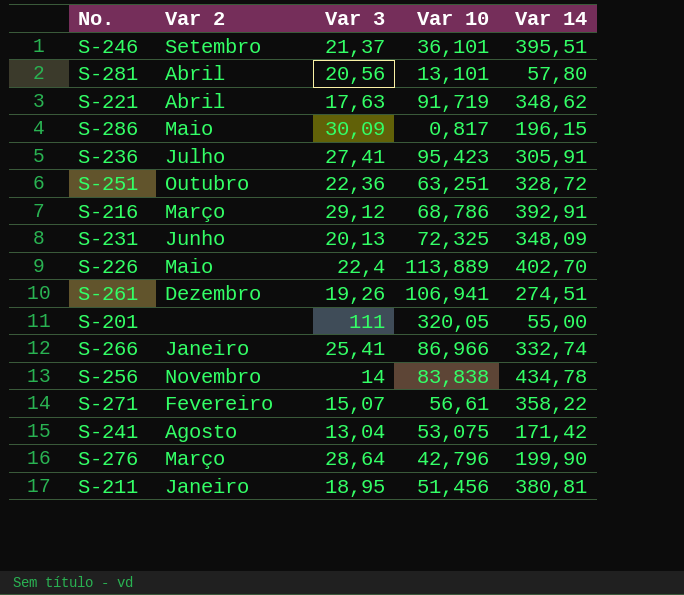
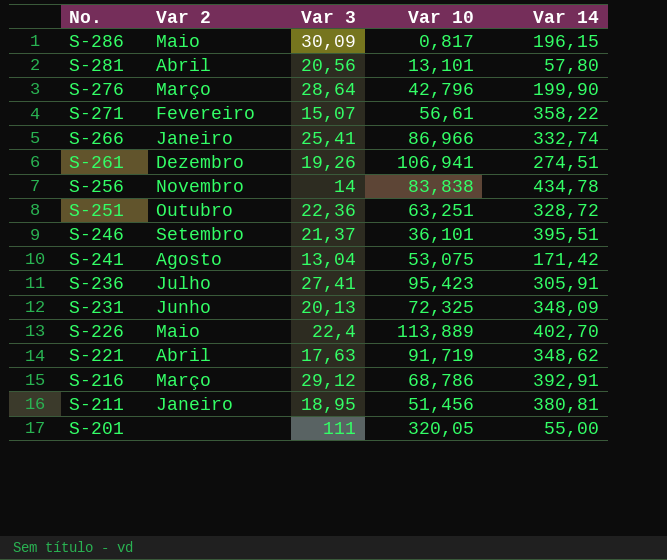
row order: none -> No. descending

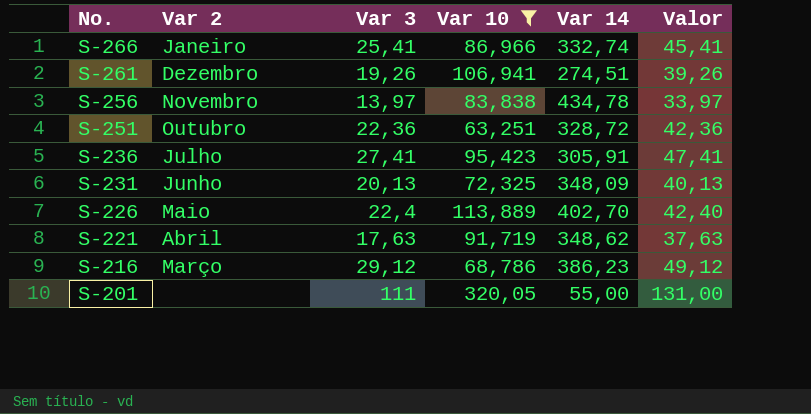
filter: none -> Var 10 >= 63,251
column Valor | formula: none -> [Var 3] + 20
S-256 | Var 3: 14 -> 13,97
S-216 | Var 14: 392,91 -> 386,23

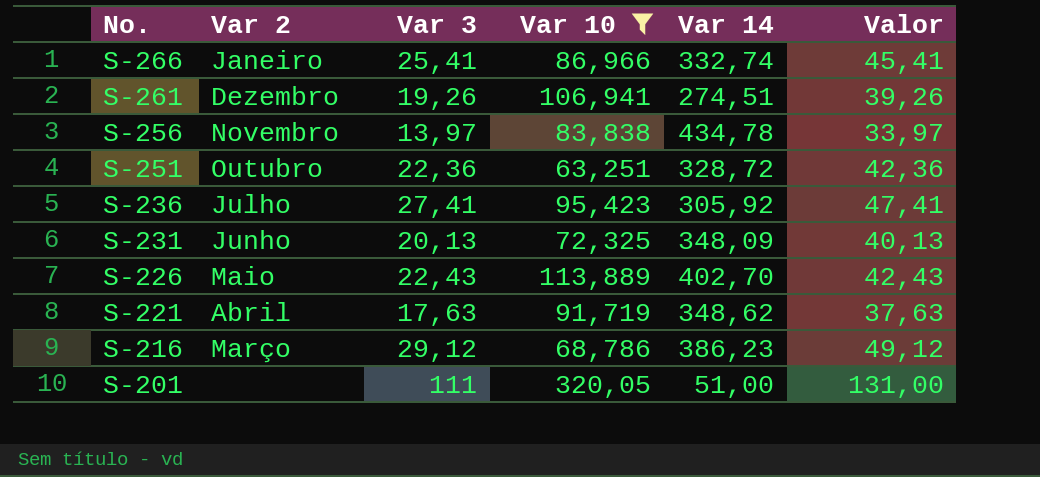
S-236 | Var 14: 305,91 -> 305,92
S-226 | Var 3: 22,4 -> 22,43
S-226 | Valor: 42,40 -> 42,43
S-201 | Var 14: 55,00 -> 51,00

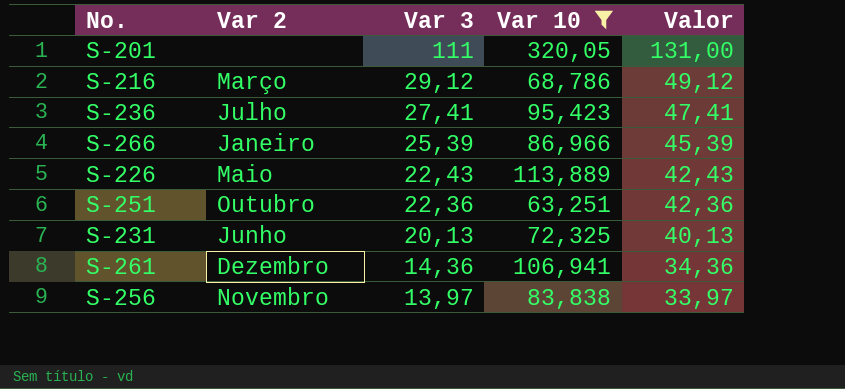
row order: No. descending -> Var 3 descending
column Var 14 | position: 5 -> none
row S-221: Abril | 17,63 | 91,719 | 348,62 | 37,63 -> none
S-266 | Var 3: 25,41 -> 25,39
S-266 | Valor: 45,41 -> 45,39
S-261 | Var 3: 19,26 -> 14,36
S-261 | Valor: 39,26 -> 34,36

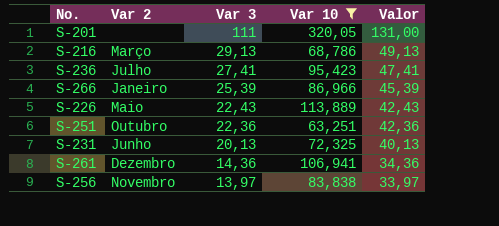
S-216 | Var 3: 29,12 -> 29,13
S-216 | Valor: 49,12 -> 49,13

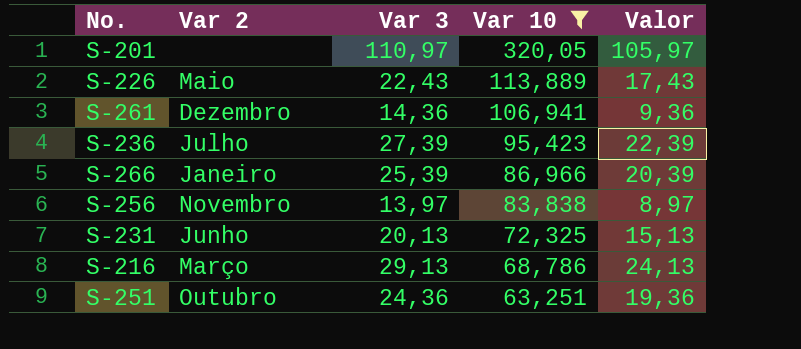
row order: Var 3 descending -> Var 10 descending
column Valor | formula: [Var 3] + 20 -> [Var 3] - 5
S-201 | Var 3: 111 -> 110,97
S-236 | Var 3: 27,41 -> 27,39
S-251 | Var 3: 22,36 -> 24,36

